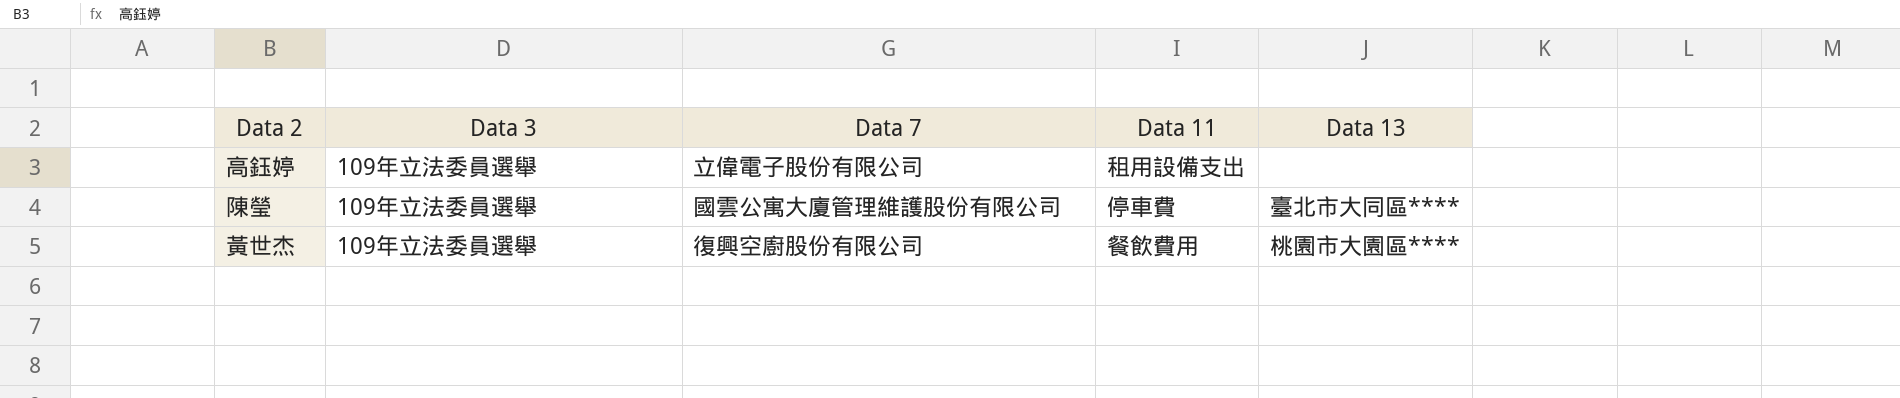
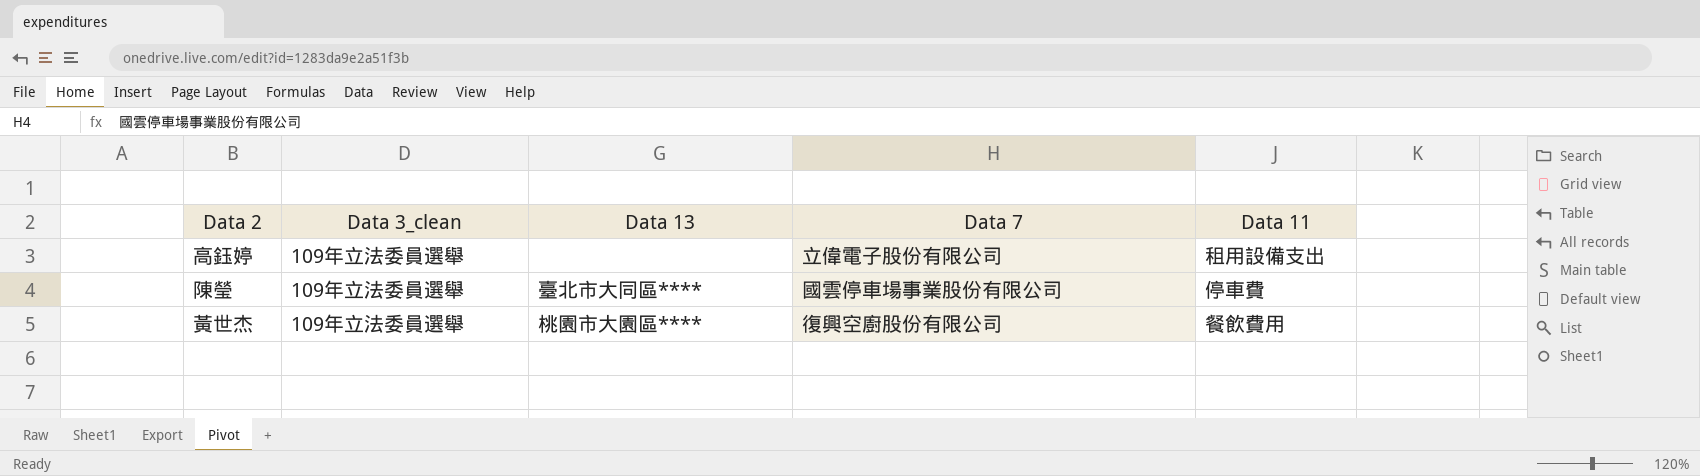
column name: Data 3 -> Data 3_clean
column Data 13 | position: 5 -> 3
陳瑩 | Data 7: 國雲公寓大廈管理維護股份有限公司 -> 國雲停車場事業股份有限公司

